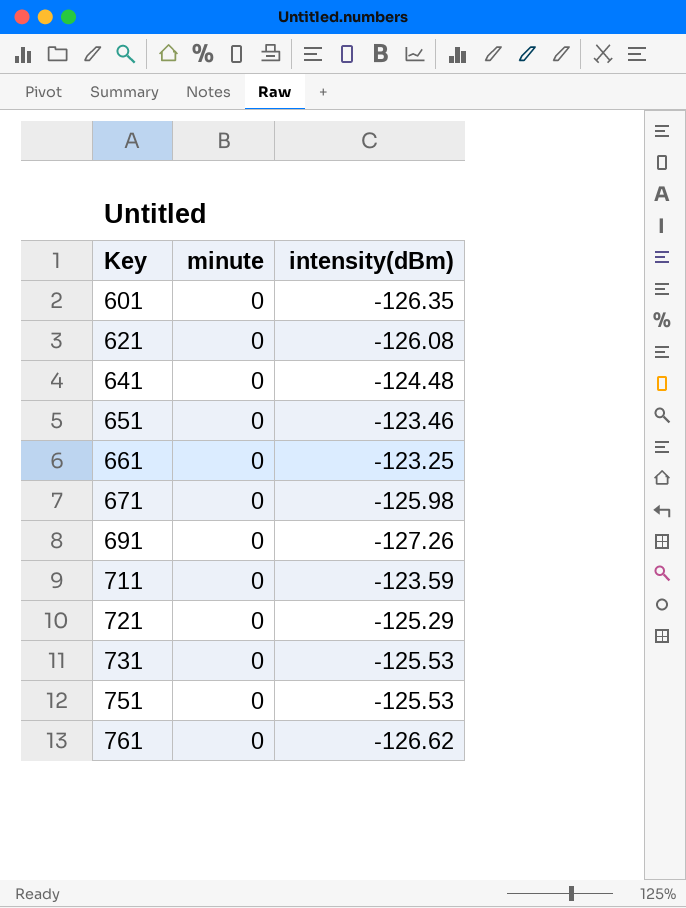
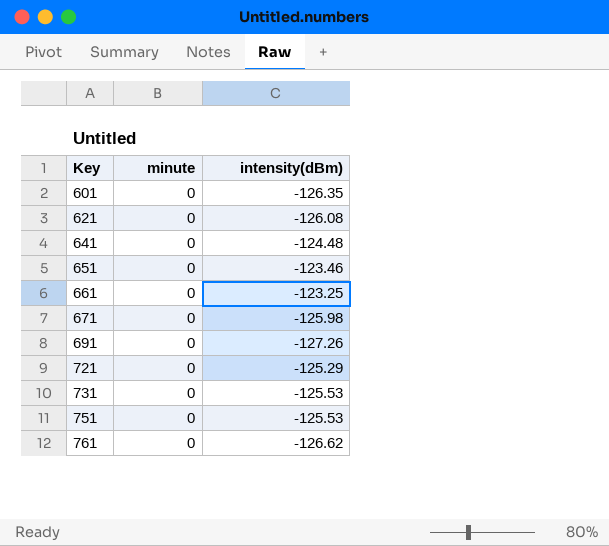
row 711: 0 | -123.59 -> none

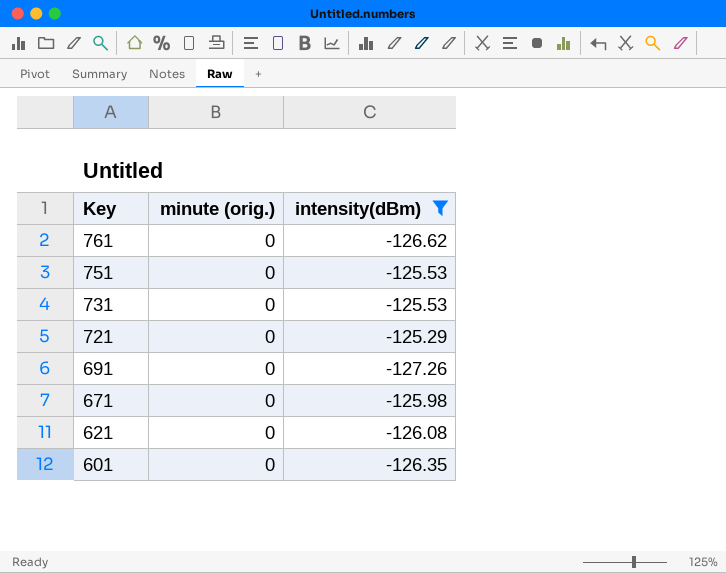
filter: none -> intensity(dBm) <= -125.29
row order: Key ascending -> Key descending
column name: minute -> minute (orig.)

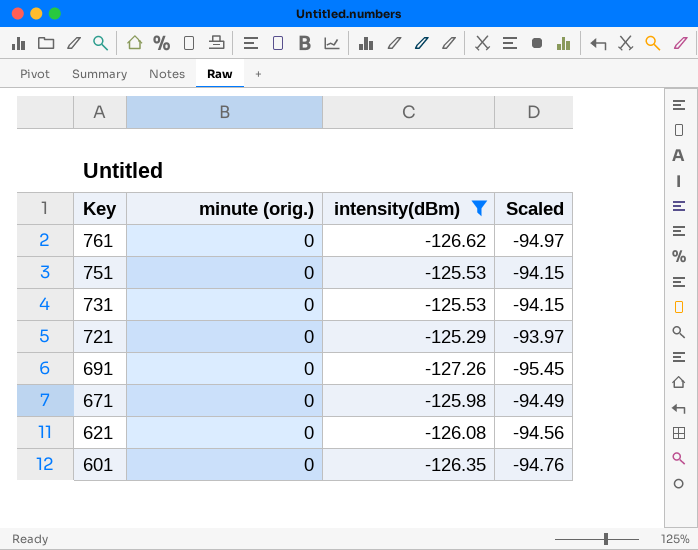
column Scaled | formula: none -> [intensity(dBm)] * 0.75

